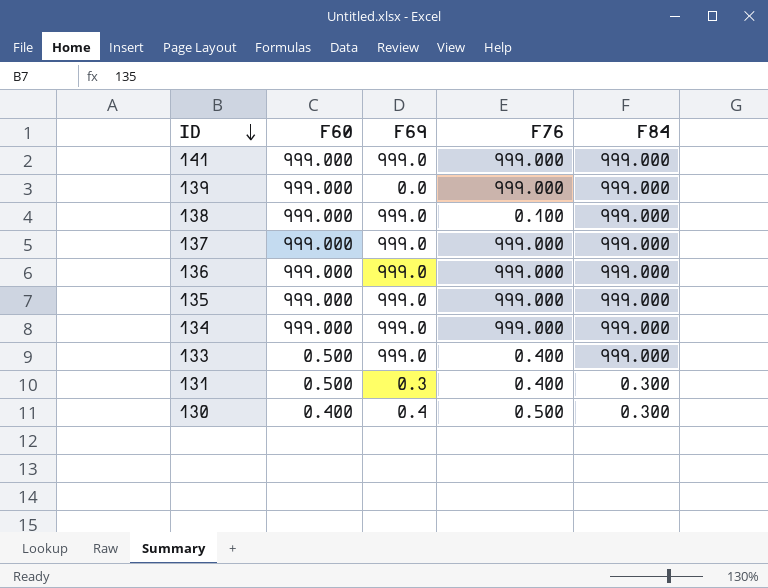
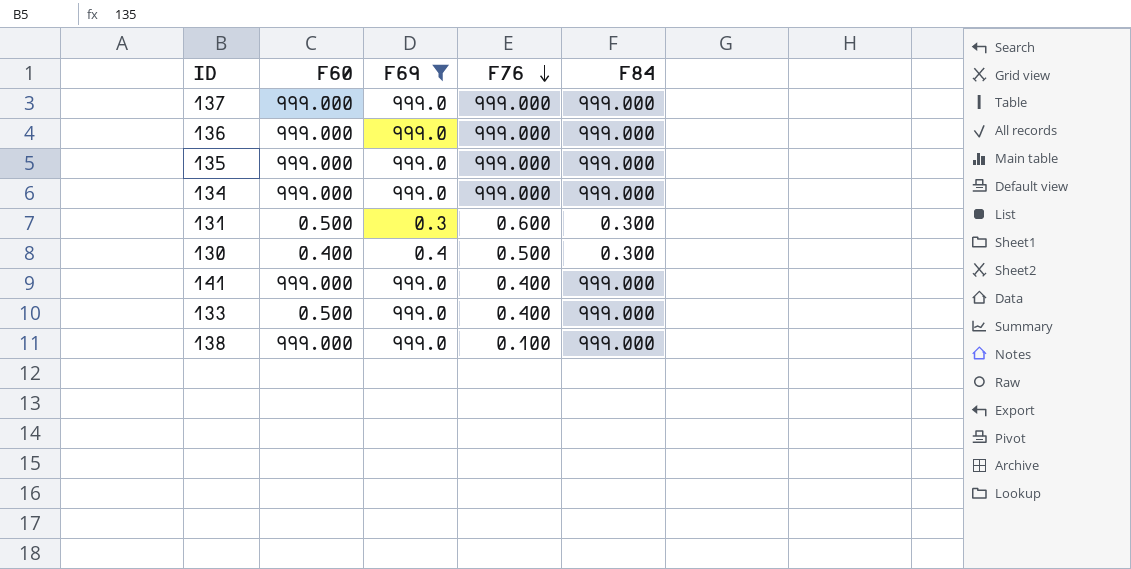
filter: none -> F69 != 0.0
row order: ID descending -> F76 descending
131 | F76: 0.400 -> 0.600
141 | F76: 999.000 -> 0.400

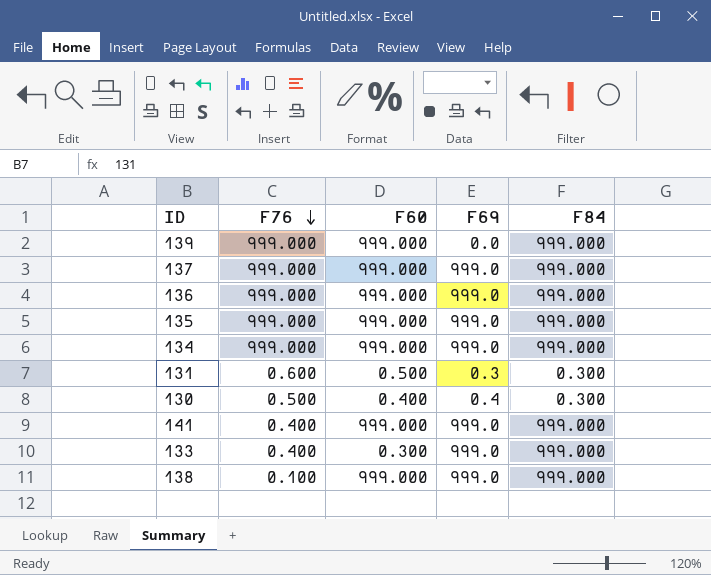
filter: F69 != 0.0 -> none
column F76 | position: 4 -> 2
133 | F60: 0.500 -> 0.300

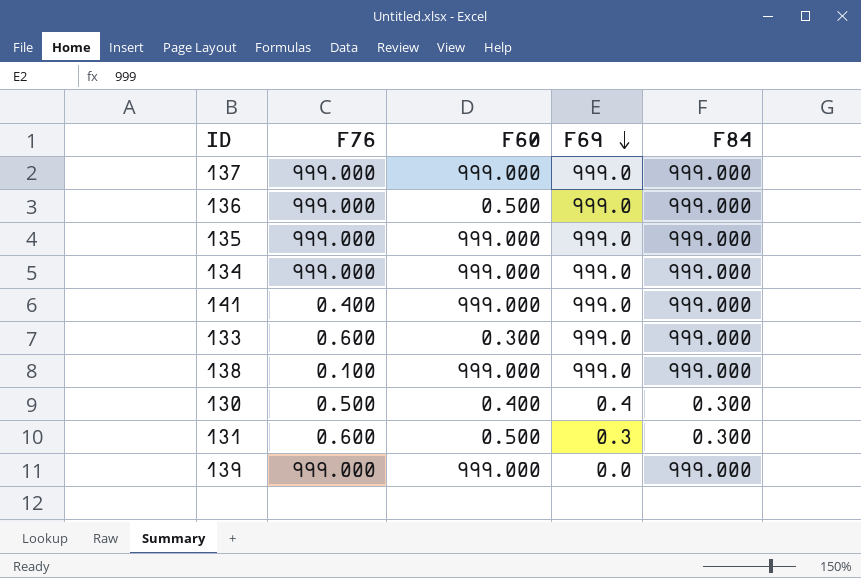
row order: F76 descending -> F69 descending
136 | F60: 999.000 -> 0.500
133 | F76: 0.400 -> 0.600

